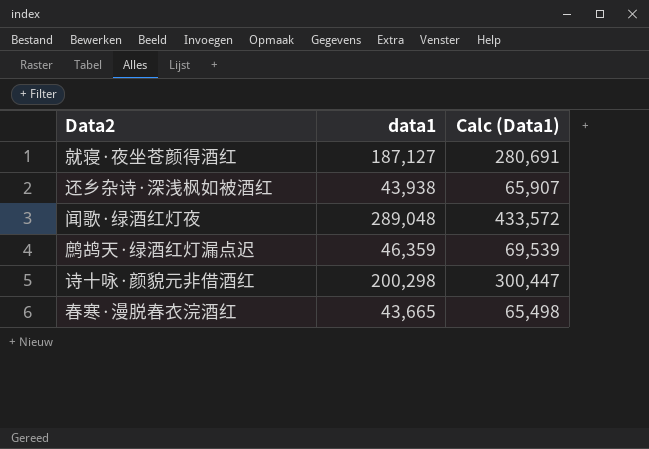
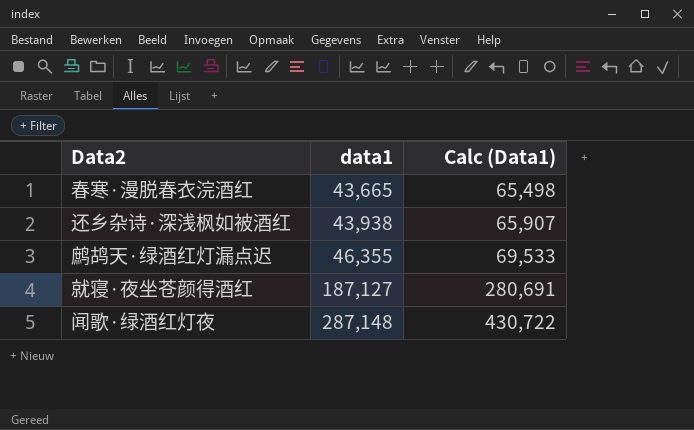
row order: none -> data1 ascending
row 诗十咏·颜貌元非借酒红: 200,298 | 300,447 -> none
鹧鸪天·绿酒红灯漏点迟 | data1: 46,359 -> 46,355
鹧鸪天·绿酒红灯漏点迟 | Calc (Data1): 69,539 -> 69,533
闻歌·绿酒红灯夜 | data1: 289,048 -> 287,148
闻歌·绿酒红灯夜 | Calc (Data1): 433,572 -> 430,722

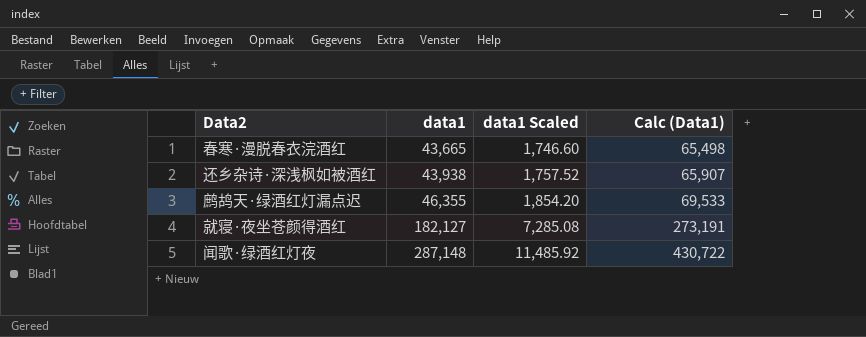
column data1 Scaled | formula: none -> [data1] * 0.04
就寝·夜坐苍颜得酒红 | data1: 187,127 -> 182,127
就寝·夜坐苍颜得酒红 | Calc (Data1): 280,691 -> 273,191

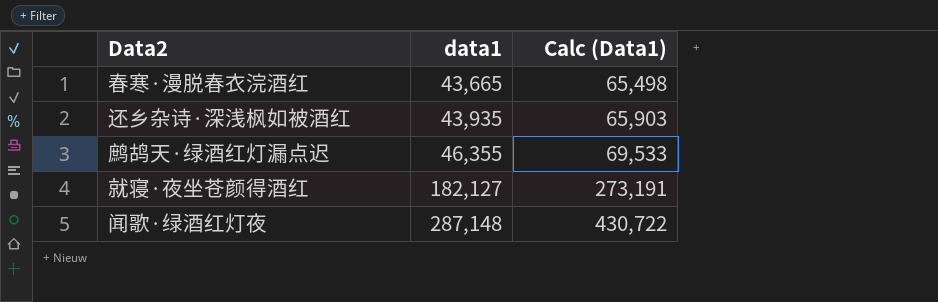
column data1 Scaled | formula: [data1] * 0.04 -> none
还乡杂诗·深浅枫如被酒红 | data1: 43,938 -> 43,935
还乡杂诗·深浅枫如被酒红 | Calc (Data1): 65,907 -> 65,903

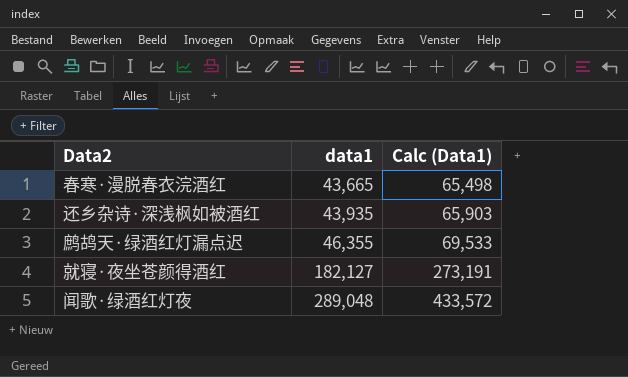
闻歌·绿酒红灯夜 | data1: 287,148 -> 289,048
闻歌·绿酒红灯夜 | Calc (Data1): 430,722 -> 433,572

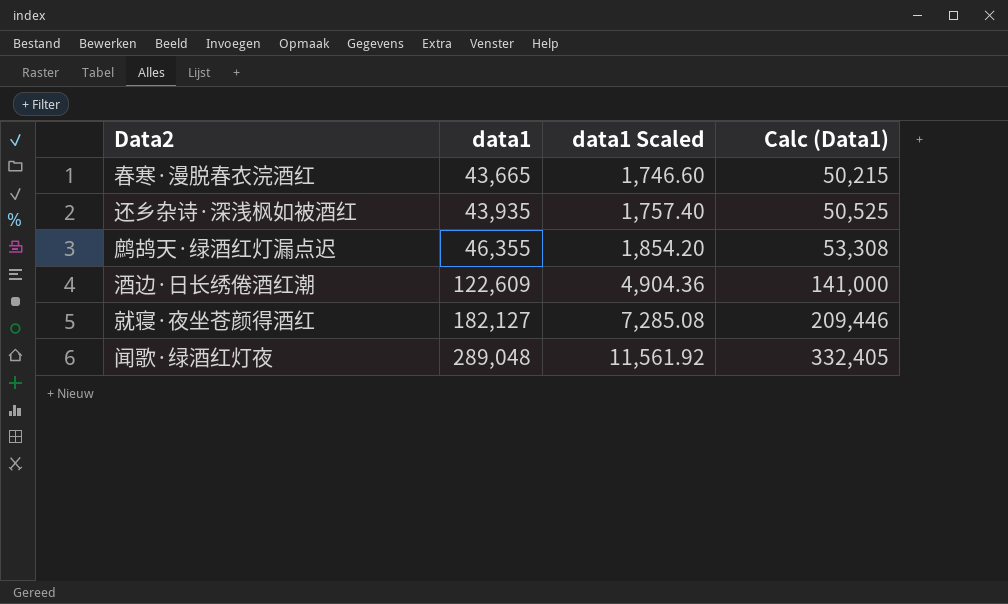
column data1 Scaled | formula: none -> [data1] * 0.04
column Calc (Data1) | formula: [data1] * 1.5 -> [data1] * 1.15
row 酒边·日长绣倦酒红潮: none -> 122,609 | 4,904.36 | 141,000

